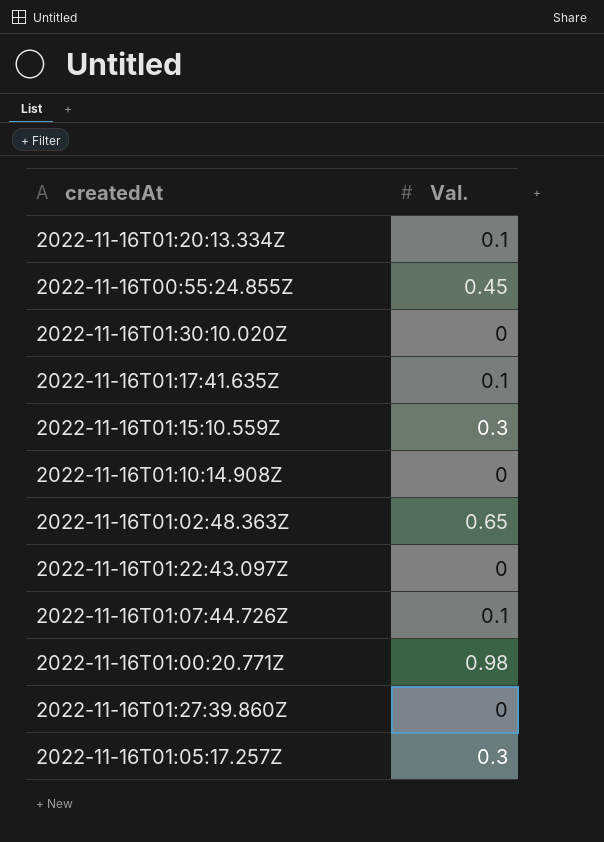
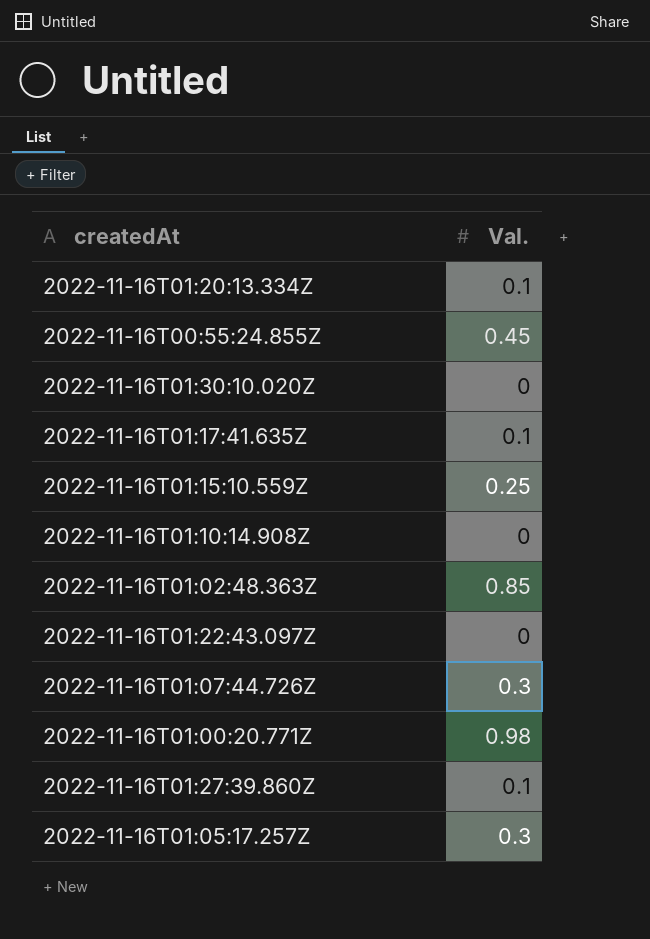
2022-11-16T01:15:10.559Z | Val.: 0.3 -> 0.25
2022-11-16T01:02:48.363Z | Val.: 0.65 -> 0.85
2022-11-16T01:07:44.726Z | Val.: 0.1 -> 0.3
2022-11-16T01:27:39.860Z | Val.: 0 -> 0.1

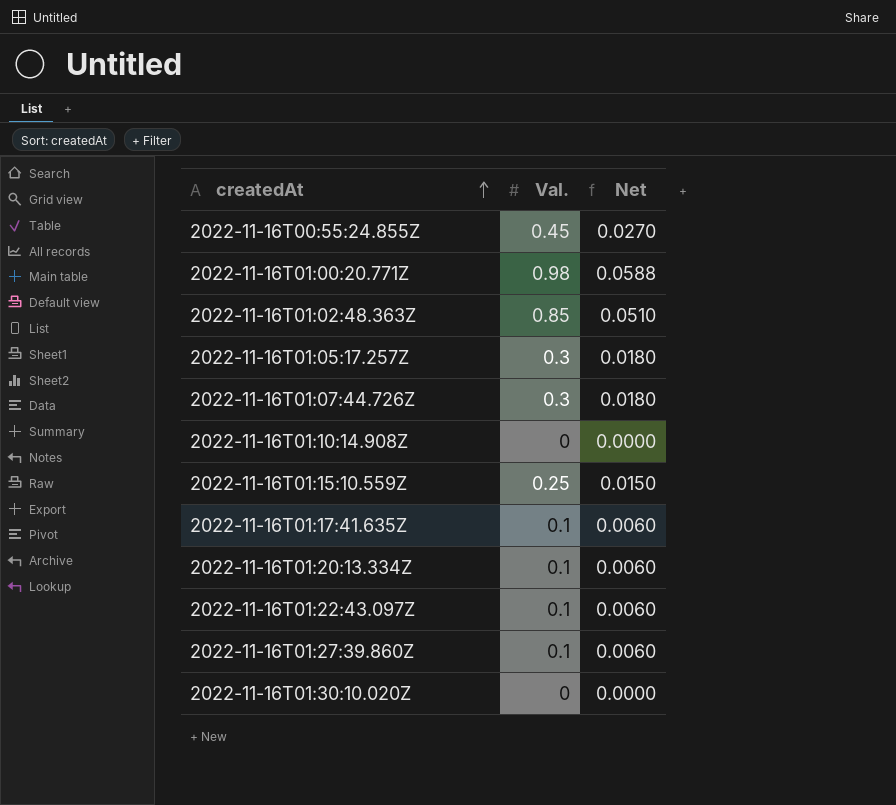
row order: none -> createdAt ascending
column Net | formula: none -> [Val.] * 0.06
2022-11-16T01:22:43.097Z | Val.: 0 -> 0.1

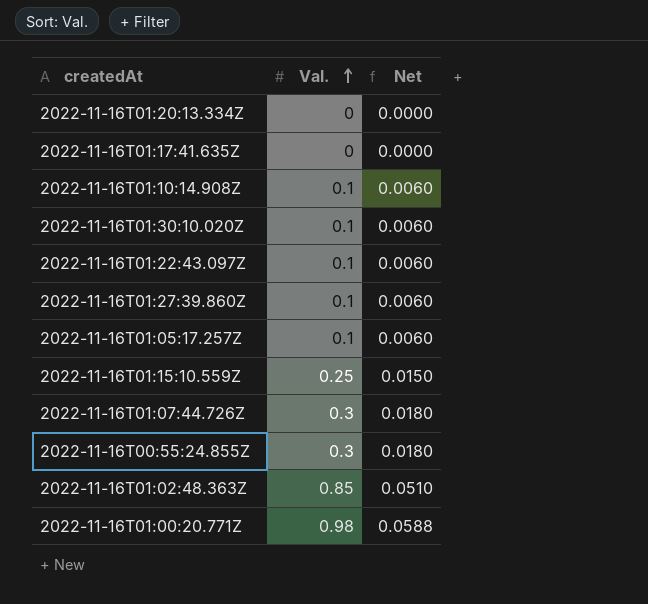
row order: createdAt ascending -> Val. ascending
2022-11-16T01:20:13.334Z | Val.: 0.1 -> 0
2022-11-16T01:20:13.334Z | Net: 0.0060 -> 0.0000
2022-11-16T01:17:41.635Z | Val.: 0.1 -> 0
2022-11-16T01:17:41.635Z | Net: 0.0060 -> 0.0000
2022-11-16T01:10:14.908Z | Val.: 0 -> 0.1
2022-11-16T01:10:14.908Z | Net: 0.0000 -> 0.0060
2022-11-16T01:30:10.020Z | Val.: 0 -> 0.1
2022-11-16T01:30:10.020Z | Net: 0.0000 -> 0.0060
2022-11-16T01:05:17.257Z | Val.: 0.3 -> 0.1
2022-11-16T01:05:17.257Z | Net: 0.0180 -> 0.0060
2022-11-16T00:55:24.855Z | Val.: 0.45 -> 0.3
2022-11-16T00:55:24.855Z | Net: 0.0270 -> 0.0180

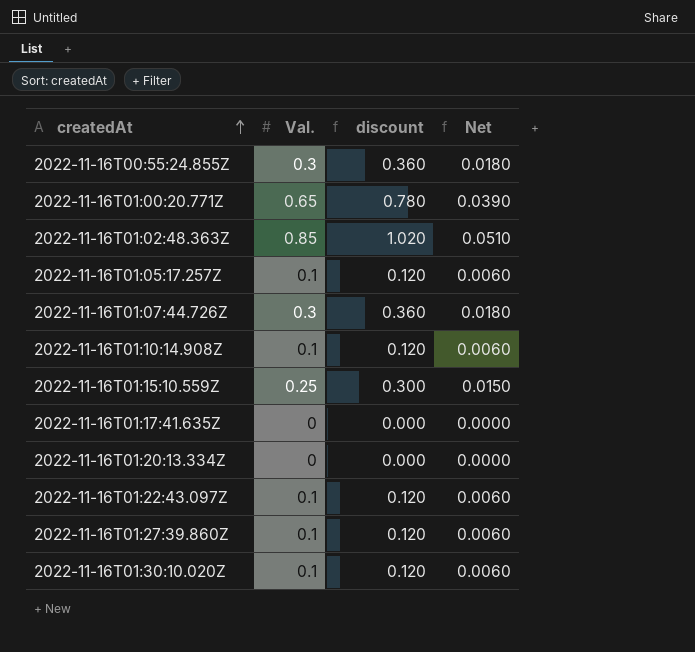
row order: Val. ascending -> createdAt ascending
column discount | formula: none -> [Val.] * 1.2
2022-11-16T01:00:20.771Z | Val.: 0.98 -> 0.65
2022-11-16T01:00:20.771Z | Net: 0.0588 -> 0.0390

